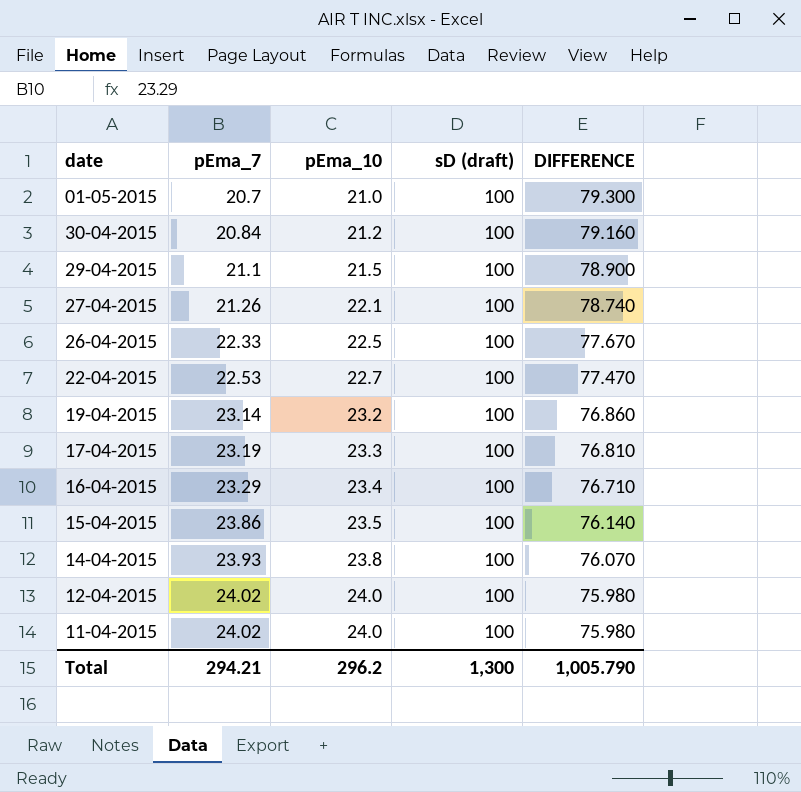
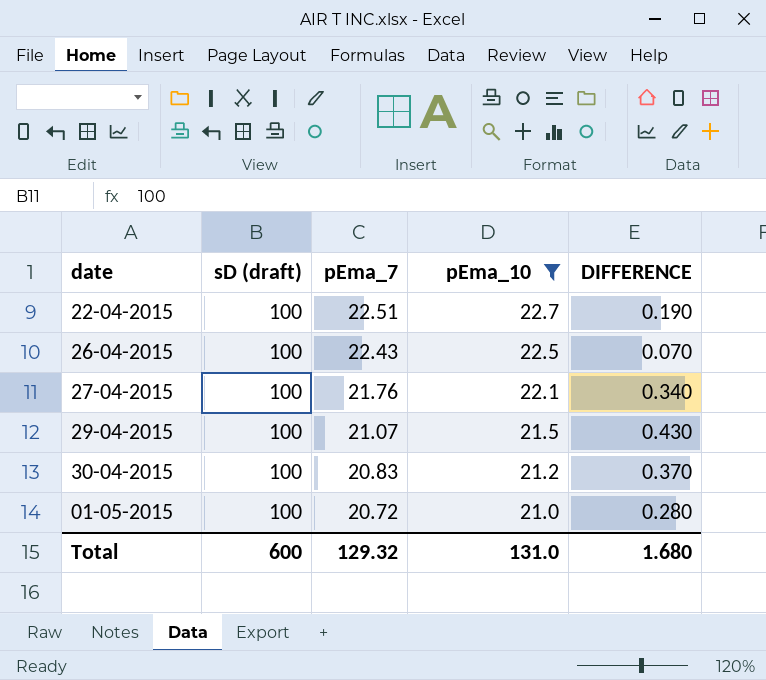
filter: none -> pEma_10 <= 22.7
row order: pEma_7 ascending -> pEma_7 descending
column sD (draft) | position: 4 -> 2
column DIFFERENCE | formula: [sD (draft)] - [pEma_7] -> [pEma_10] - [pEma_7]
22-04-2015 | pEma_7: 22.53 -> 22.51
26-04-2015 | pEma_7: 22.33 -> 22.43
27-04-2015 | pEma_7: 21.26 -> 21.76
29-04-2015 | pEma_7: 21.1 -> 21.07
30-04-2015 | pEma_7: 20.84 -> 20.83
01-05-2015 | pEma_7: 20.7 -> 20.72
Total | sD (draft): 1,300 -> 600
Total | pEma_7: 294.21 -> 129.32
Total | pEma_10: 296.2 -> 131.0
Total | DIFFERENCE: 1,005.790 -> 1.680

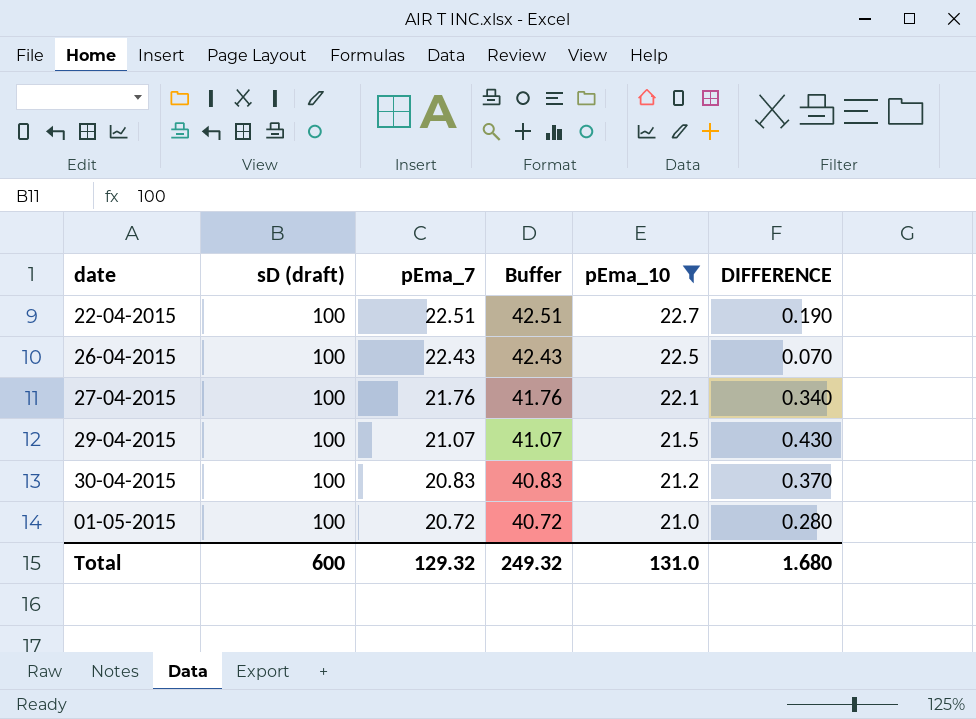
column Buffer | formula: none -> [pEma_7] + 20

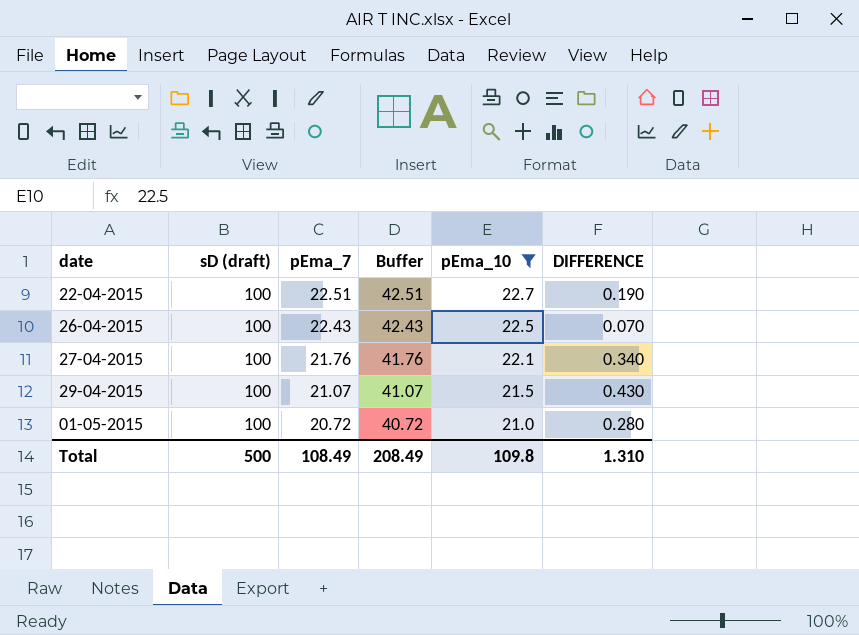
row 30-04-2015: 100 | 20.83 | 40.83 | 21.2 | 0.370 -> none
Total | sD (draft): 600 -> 500
Total | pEma_7: 129.32 -> 108.49
Total | Buffer: 249.32 -> 208.49
Total | pEma_10: 131.0 -> 109.8
Total | DIFFERENCE: 1.680 -> 1.310

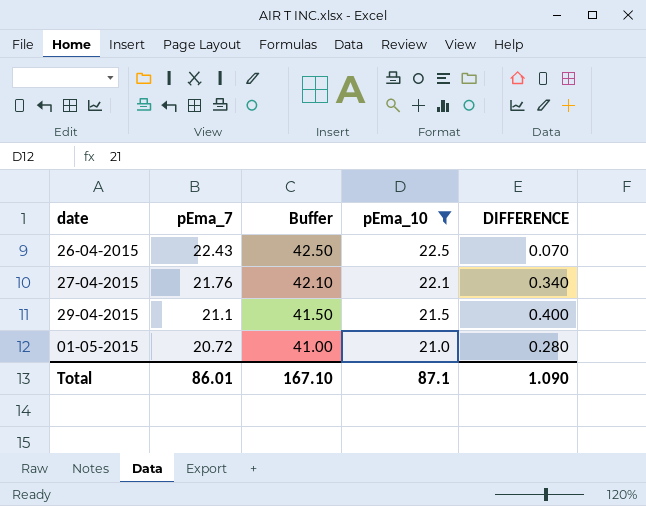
column sD (draft) | position: 2 -> none
column Buffer | formula: [pEma_7] + 20 -> [pEma_10] + 20
row 22-04-2015: 100 | 22.51 | 42.51 | 22.7 | 0.190 -> none
29-04-2015 | pEma_7: 21.07 -> 21.1
29-04-2015 | DIFFERENCE: 0.430 -> 0.400
Total | pEma_7: 108.49 -> 86.01
Total | Buffer: 208.49 -> 167.10
Total | pEma_10: 109.8 -> 87.1
Total | DIFFERENCE: 1.310 -> 1.090

